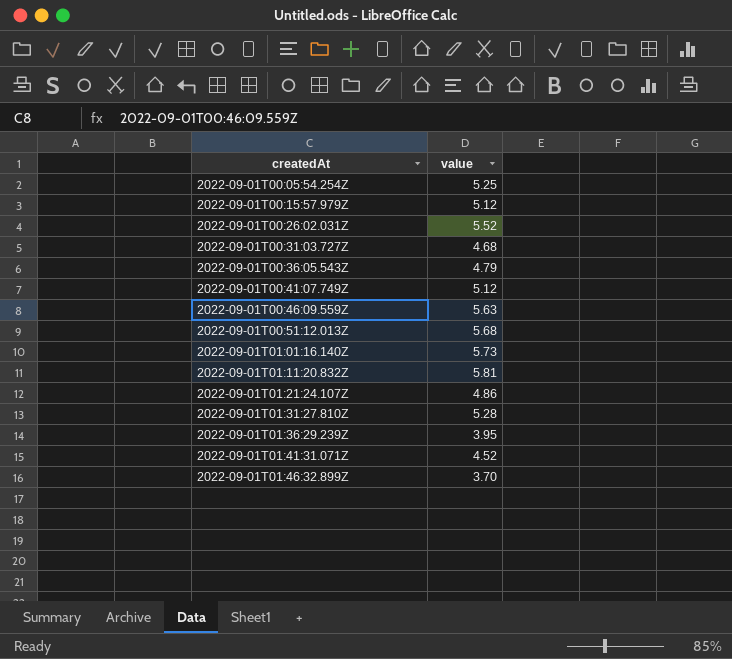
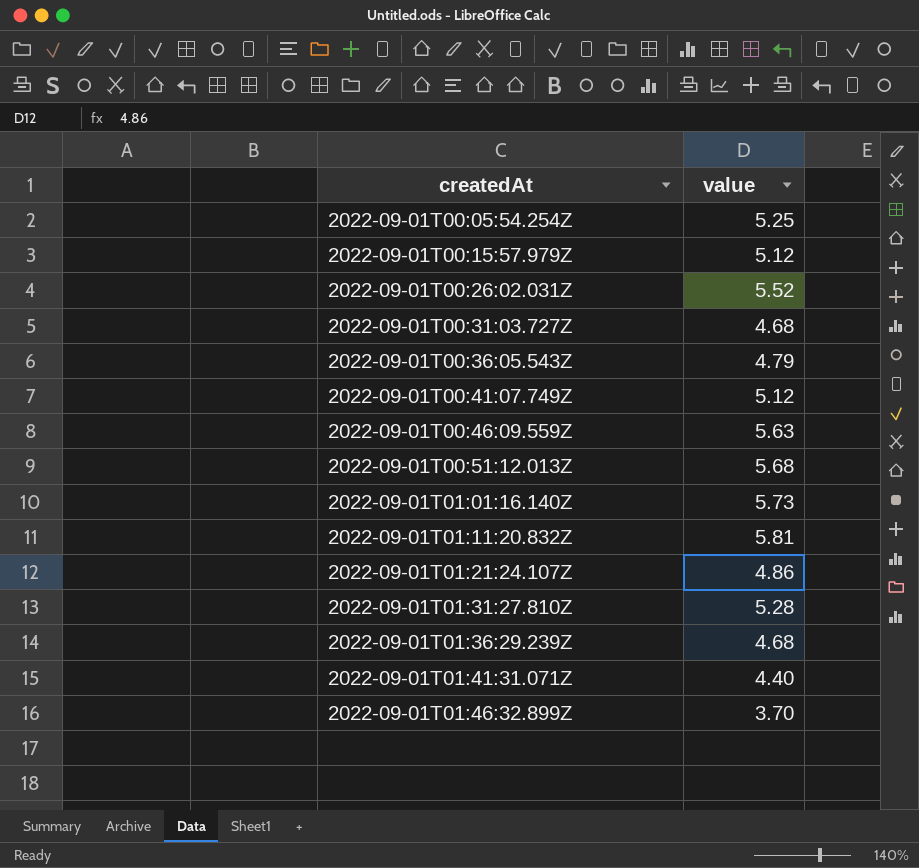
2022-09-01T01:36:29.239Z | value: 3.95 -> 4.68
2022-09-01T01:41:31.071Z | value: 4.52 -> 4.40

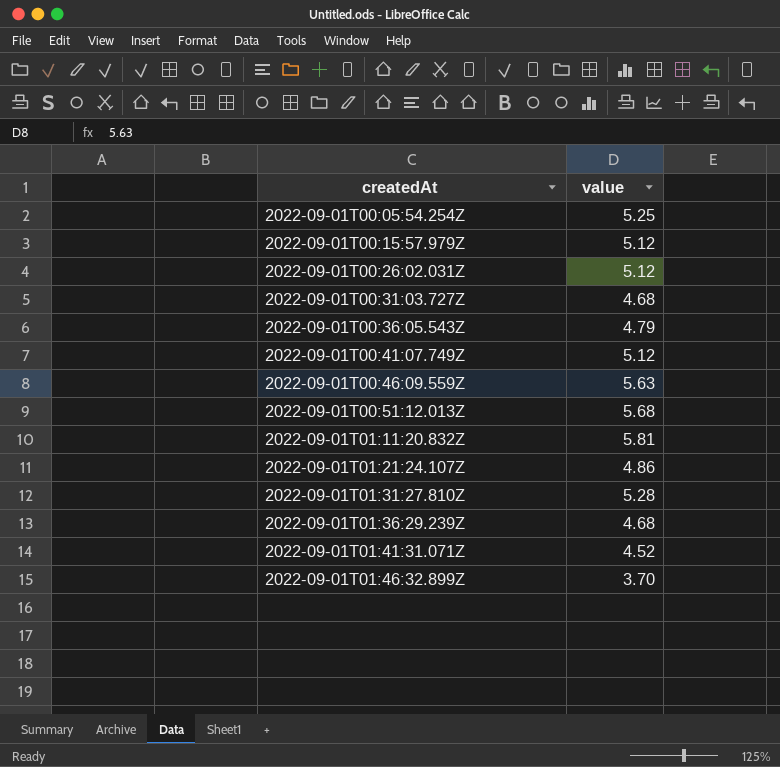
row 2022-09-01T01:01:16.140Z: 5.73 -> none
2022-09-01T00:26:02.031Z | value: 5.52 -> 5.12
2022-09-01T01:41:31.071Z | value: 4.40 -> 4.52

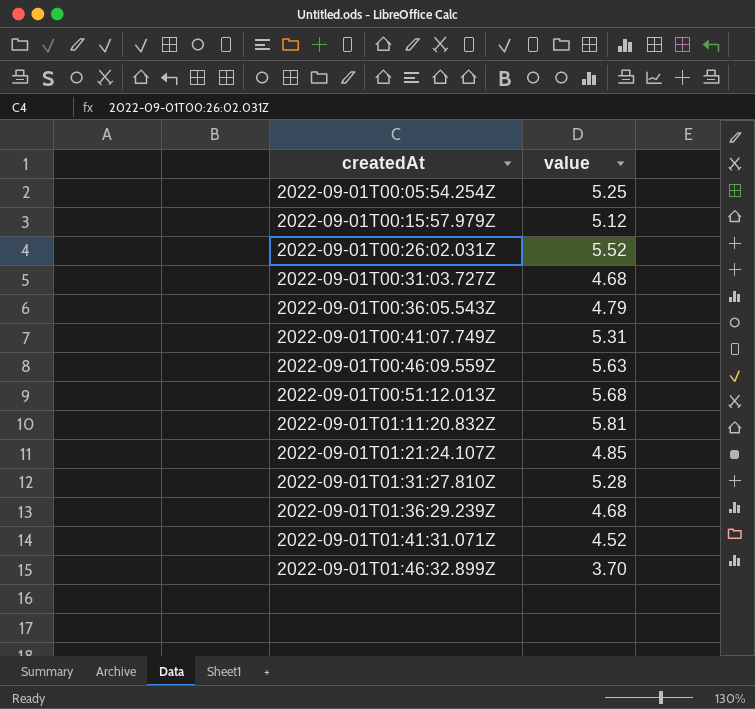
2022-09-01T00:26:02.031Z | value: 5.12 -> 5.52
2022-09-01T00:41:07.749Z | value: 5.12 -> 5.31
2022-09-01T01:21:24.107Z | value: 4.86 -> 4.85

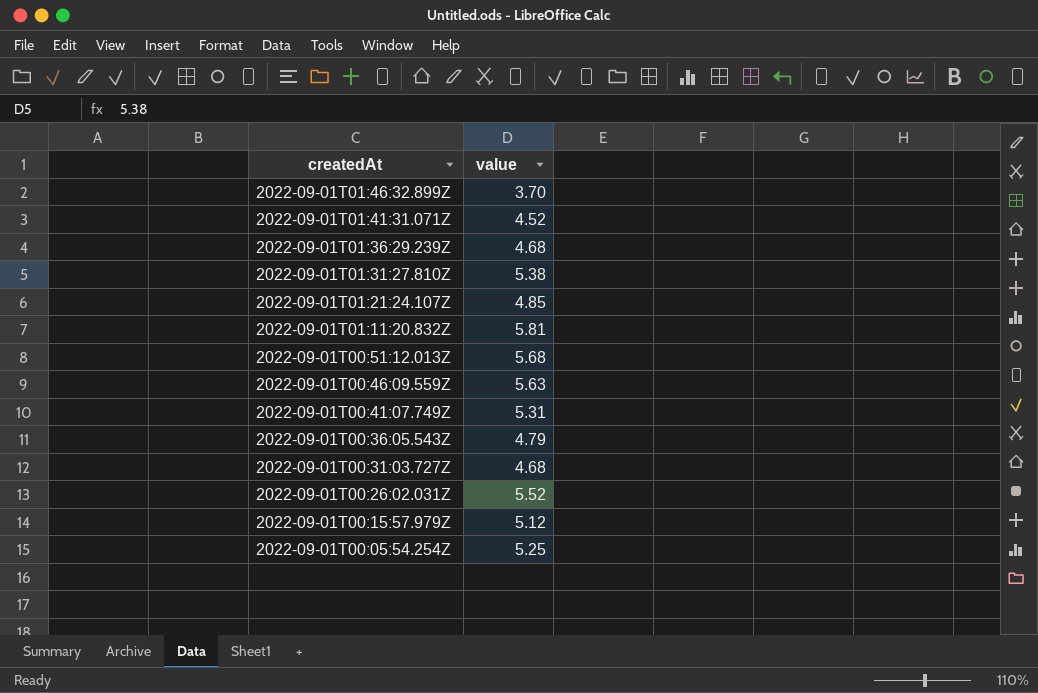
row order: createdAt ascending -> createdAt descending
2022-09-01T01:31:27.810Z | value: 5.28 -> 5.38

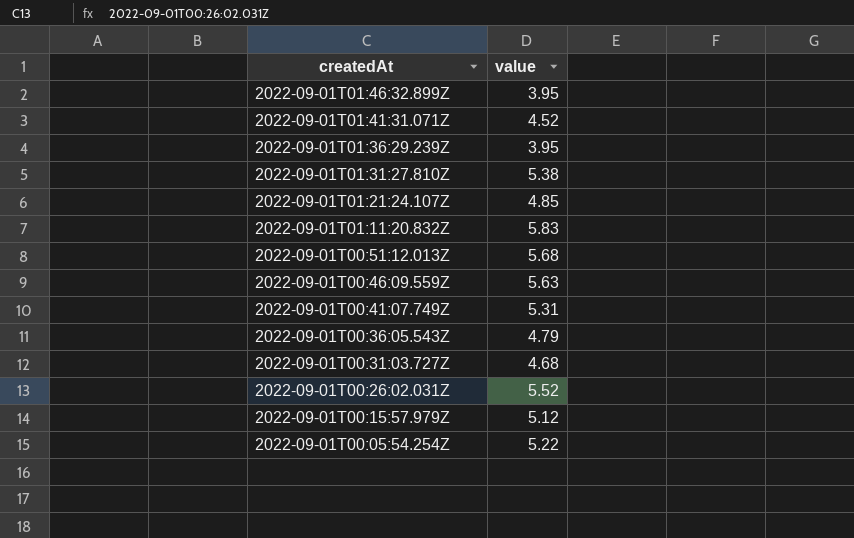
2022-09-01T01:46:32.899Z | value: 3.70 -> 3.95
2022-09-01T01:36:29.239Z | value: 4.68 -> 3.95
2022-09-01T01:11:20.832Z | value: 5.81 -> 5.83
2022-09-01T00:05:54.254Z | value: 5.25 -> 5.22

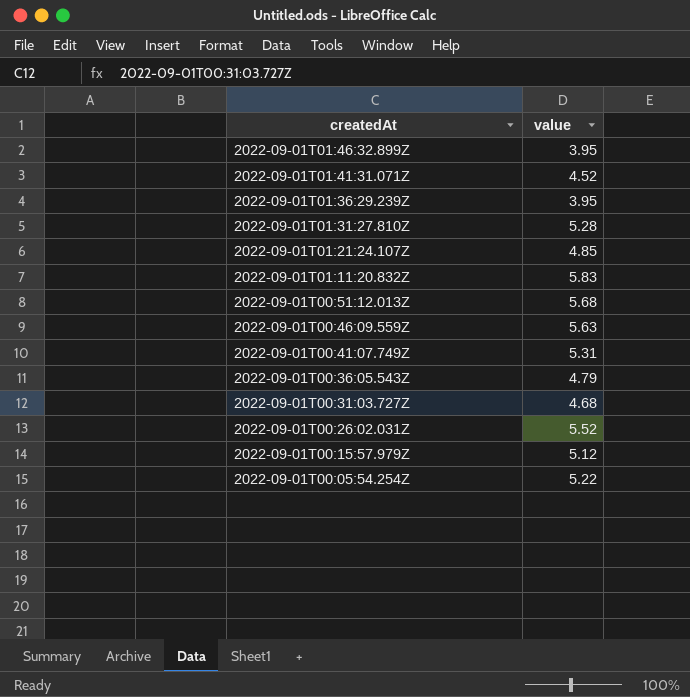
2022-09-01T01:31:27.810Z | value: 5.38 -> 5.28

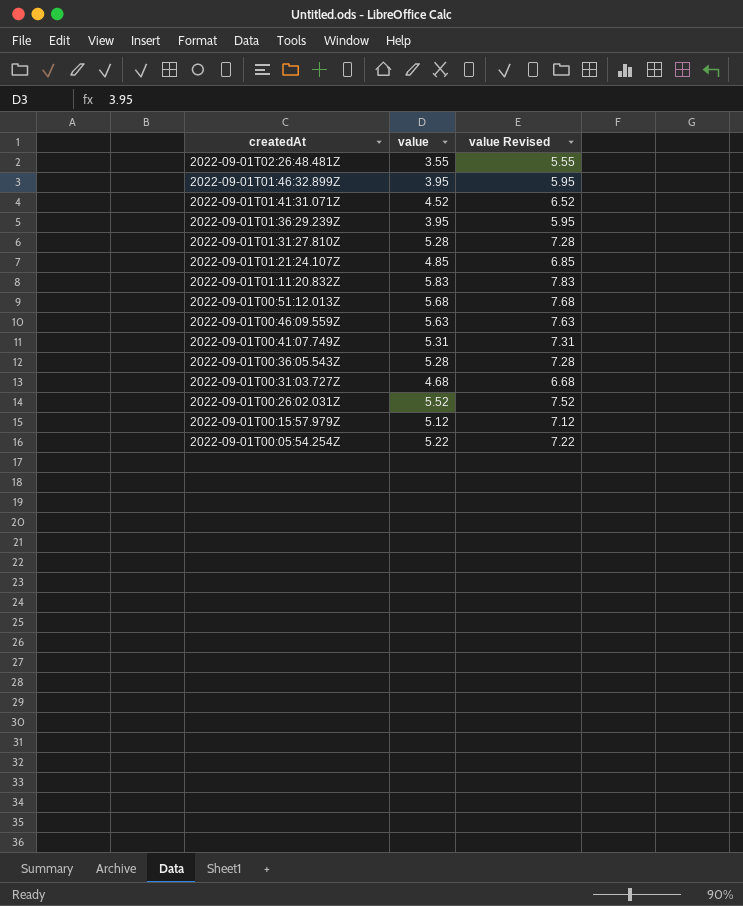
column value Revised | formula: none -> [value] + 2
row 2022-09-01T02:26:48.481Z: none -> 3.55 | 5.55
2022-09-01T00:36:05.543Z | value: 4.79 -> 5.28

